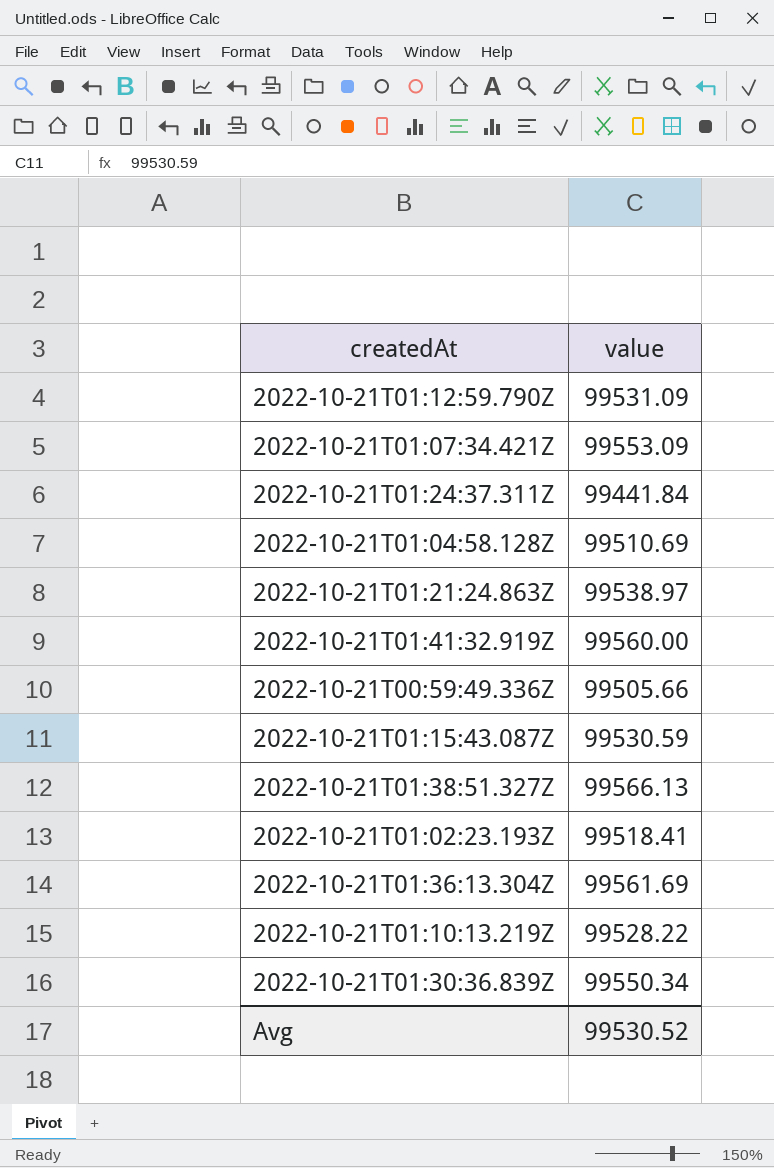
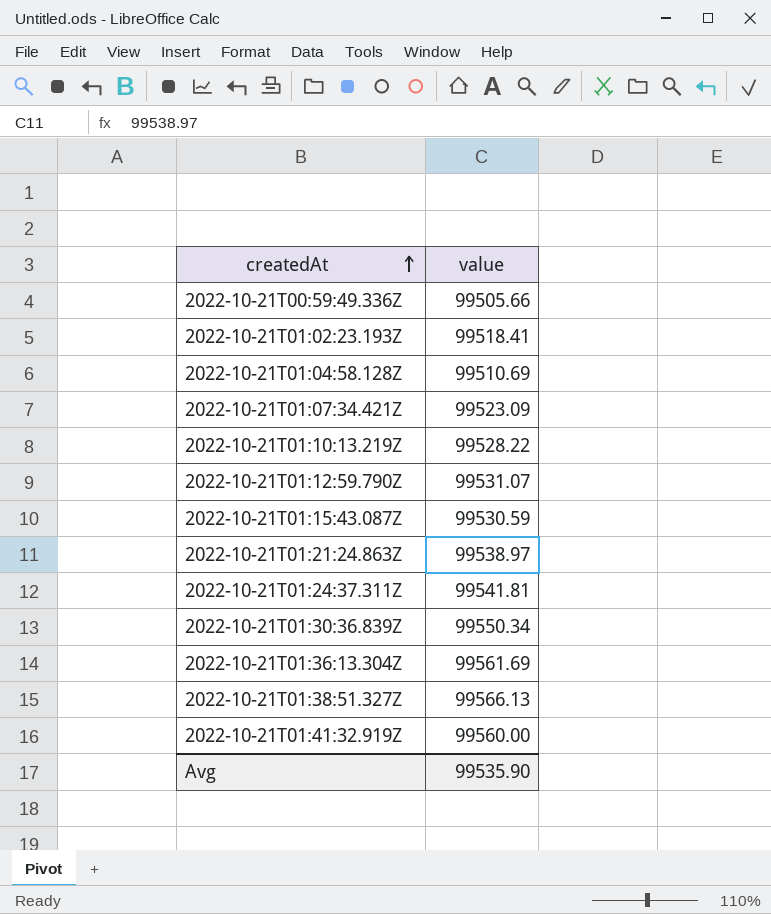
row order: none -> createdAt ascending
2022-10-21T01:07:34.421Z | value: 99553.09 -> 99523.09
2022-10-21T01:12:59.790Z | value: 99531.09 -> 99531.07
2022-10-21T01:24:37.311Z | value: 99441.84 -> 99541.81
Avg | value: 99530.52 -> 99535.90

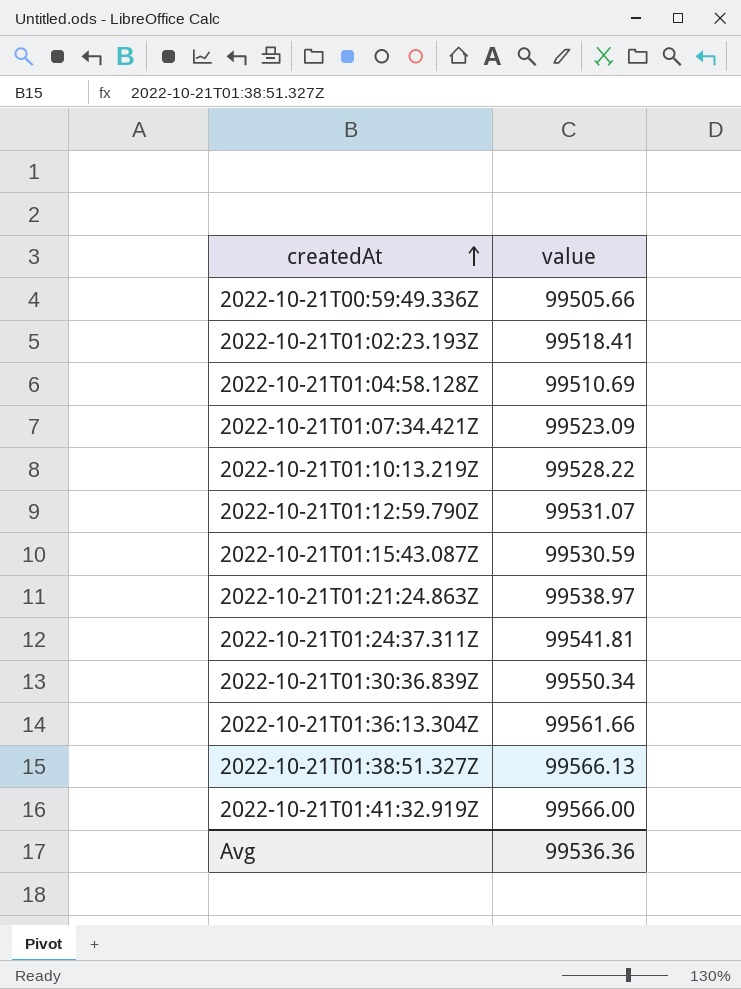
2022-10-21T01:36:13.304Z | value: 99561.69 -> 99561.66
2022-10-21T01:41:32.919Z | value: 99560.00 -> 99566.00
Avg | value: 99535.90 -> 99536.36

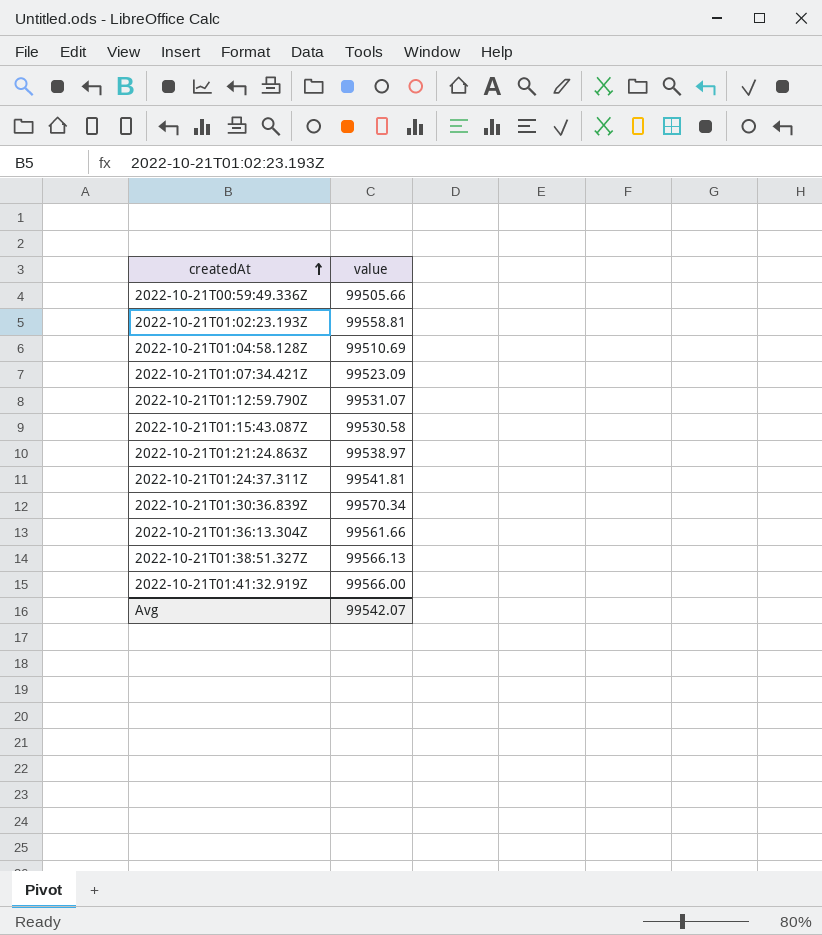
row 2022-10-21T01:10:13.219Z: 99528.22 -> none
2022-10-21T01:02:23.193Z | value: 99518.41 -> 99558.81
2022-10-21T01:15:43.087Z | value: 99530.59 -> 99530.58
2022-10-21T01:30:36.839Z | value: 99550.34 -> 99570.34
Avg | value: 99536.36 -> 99542.07

